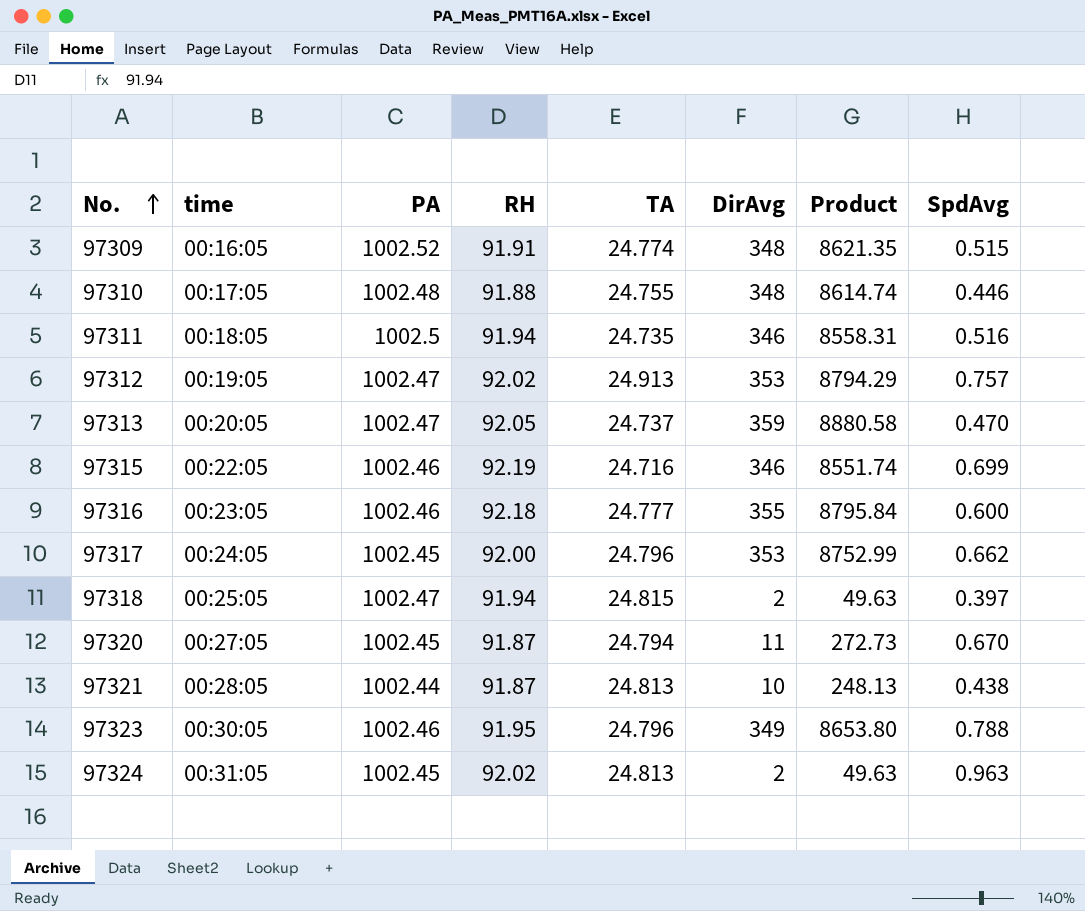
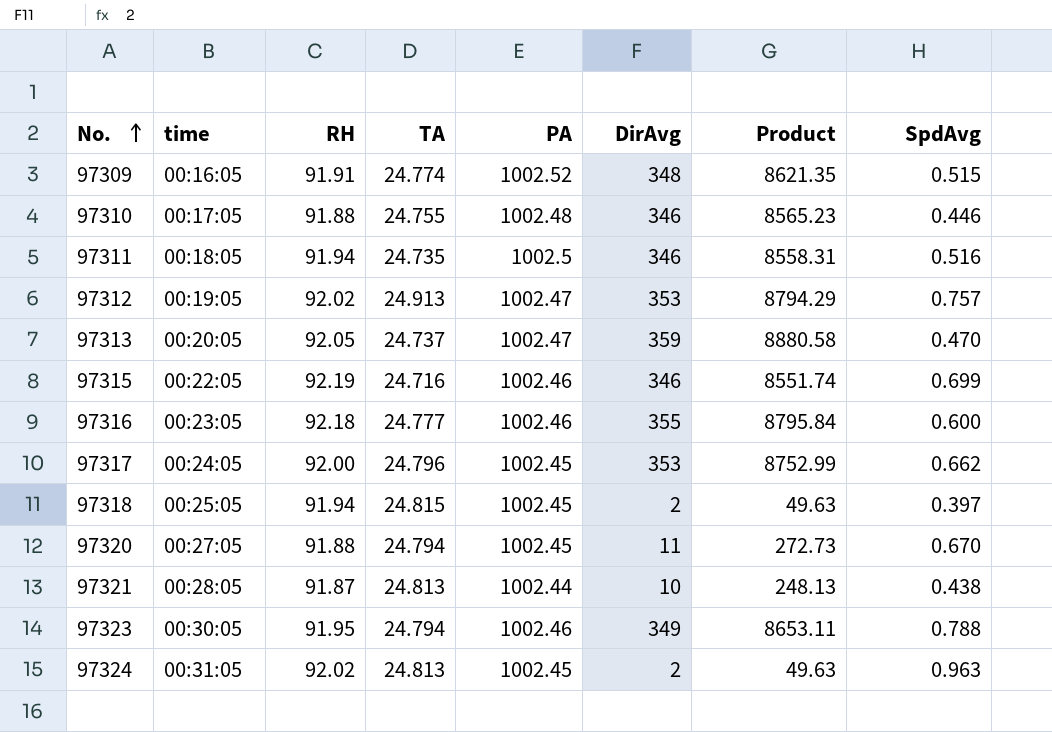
column PA | position: 3 -> 5
97310 | DirAvg: 348 -> 346
97310 | Product: 8614.74 -> 8565.23
97318 | PA: 1002.47 -> 1002.45
97320 | RH: 91.87 -> 91.88
97323 | TA: 24.796 -> 24.794
97323 | Product: 8653.80 -> 8653.11

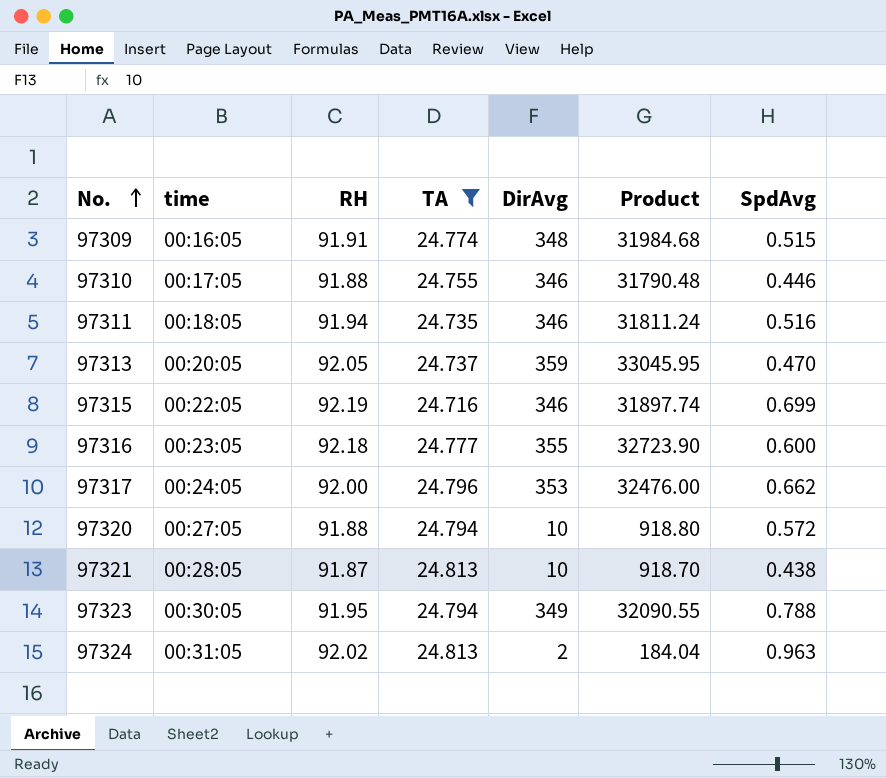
filter: none -> TA <= 24.813
column PA | position: 5 -> none
column Product | formula: [TA] * [DirAvg] -> [RH] * [DirAvg]
97320 | DirAvg: 11 -> 10
97320 | SpdAvg: 0.670 -> 0.572

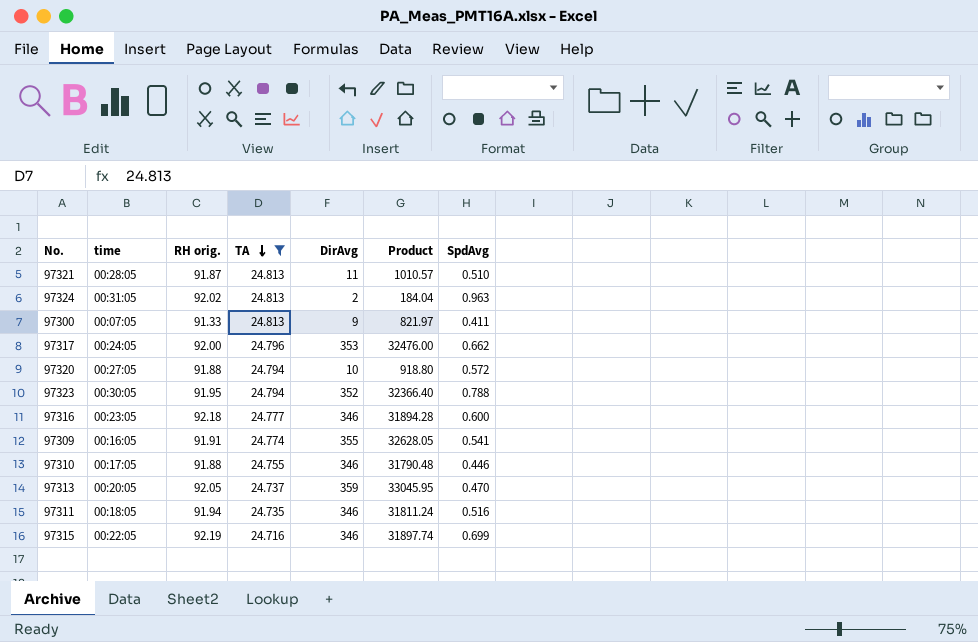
row order: No. ascending -> TA descending
column name: RH -> RH orig.
97321 | DirAvg: 10 -> 11
97321 | Product: 918.70 -> 1010.57
97321 | SpdAvg: 0.438 -> 0.510
row 97300: none -> 00:07:05 | 91.33 | 24.813 | 9 | 821.97 | 0.411
97323 | DirAvg: 349 -> 352
97323 | Product: 32090.55 -> 32366.40
97316 | DirAvg: 355 -> 346
97316 | Product: 32723.90 -> 31894.28
97309 | DirAvg: 348 -> 355
97309 | Product: 31984.68 -> 32628.05
97309 | SpdAvg: 0.515 -> 0.541

